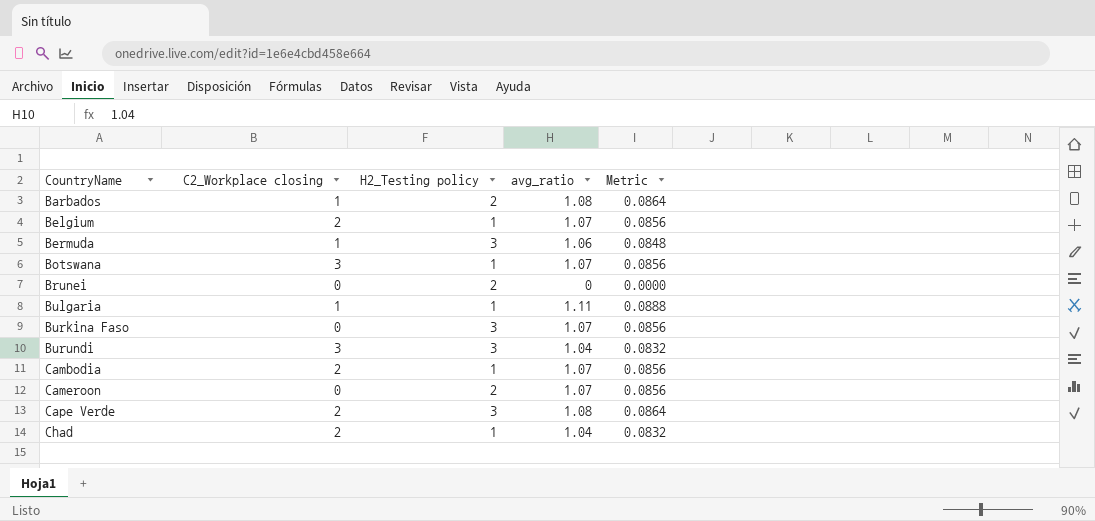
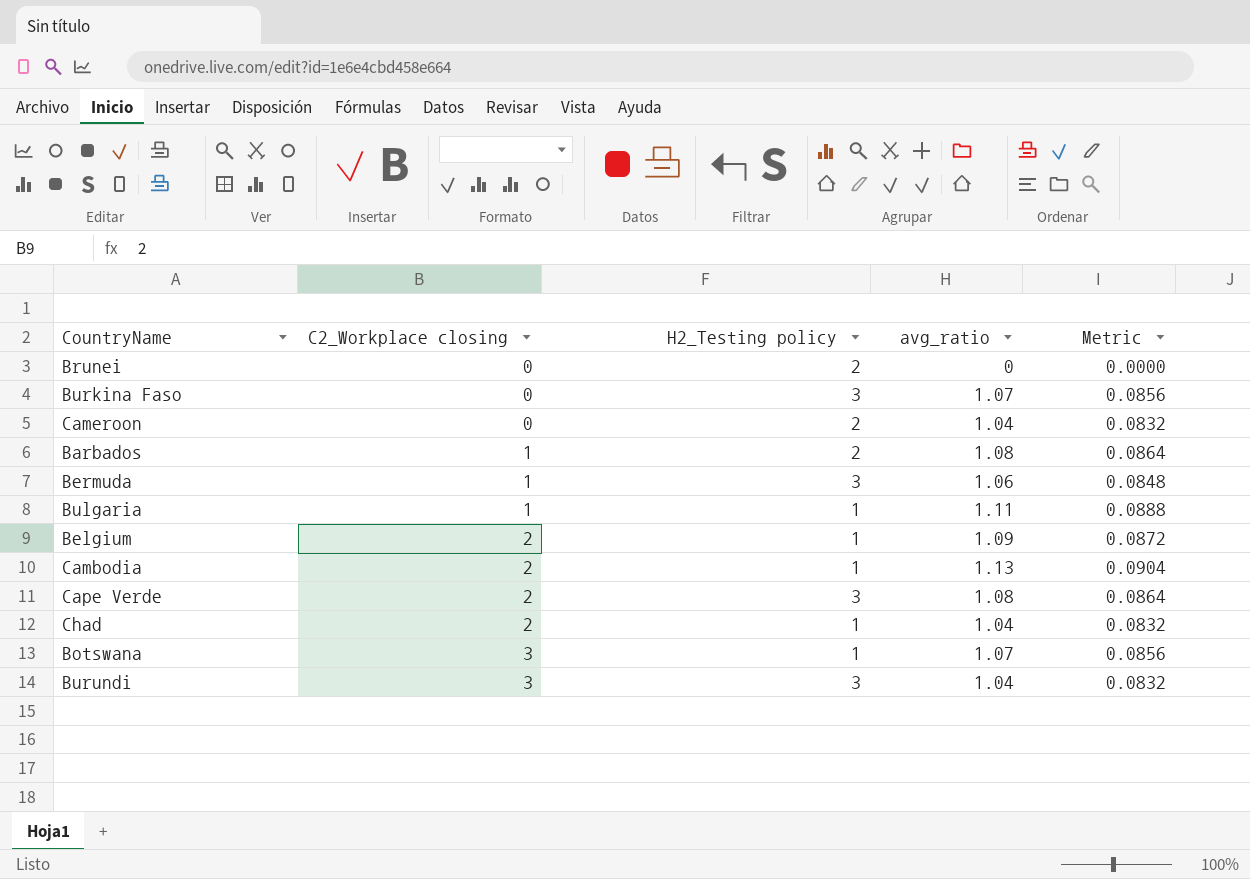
row order: CountryName ascending -> C2_Workplace closing ascending
Cameroon | avg_ratio: 1.07 -> 1.04
Cameroon | Metric: 0.0856 -> 0.0832
Belgium | avg_ratio: 1.07 -> 1.09
Belgium | Metric: 0.0856 -> 0.0872
Cambodia | avg_ratio: 1.07 -> 1.13
Cambodia | Metric: 0.0856 -> 0.0904

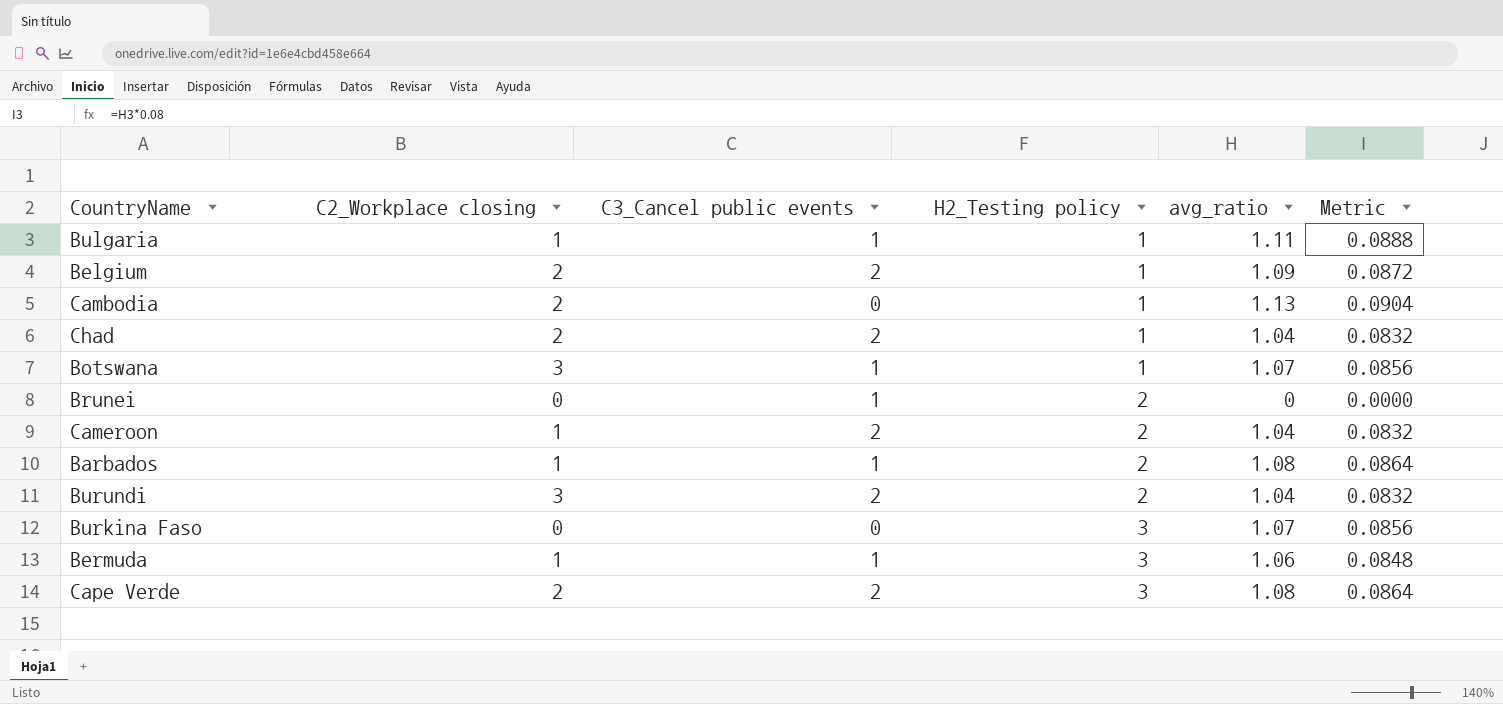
row order: C2_Workplace closing ascending -> H2_Testing policy ascending
column C3_Cancel public events | position: none -> 3
Cameroon | C2_Workplace closing: 0 -> 1
Burundi | H2_Testing policy: 3 -> 2

